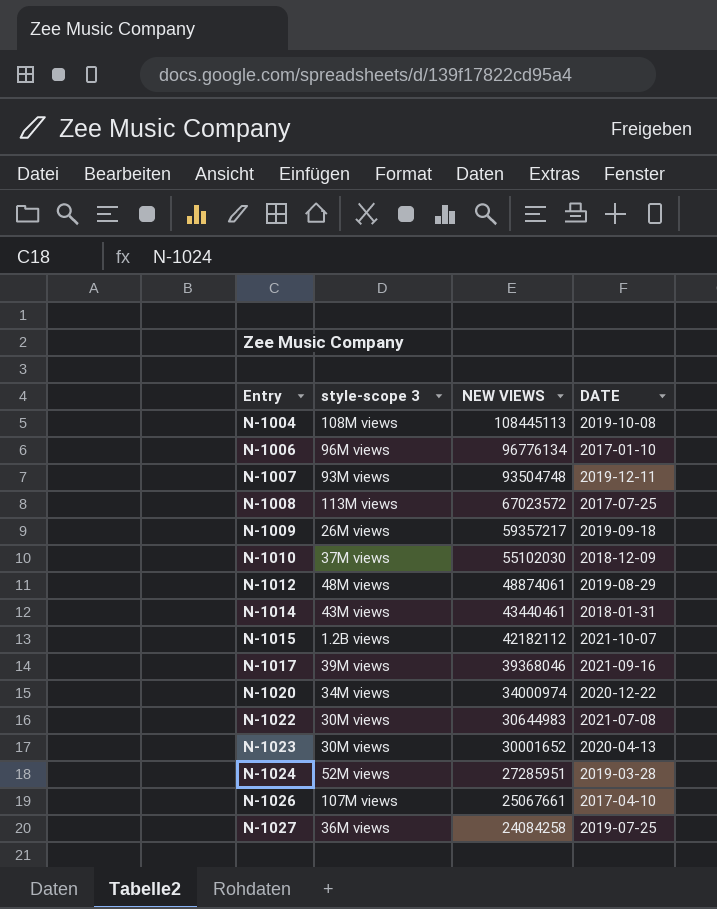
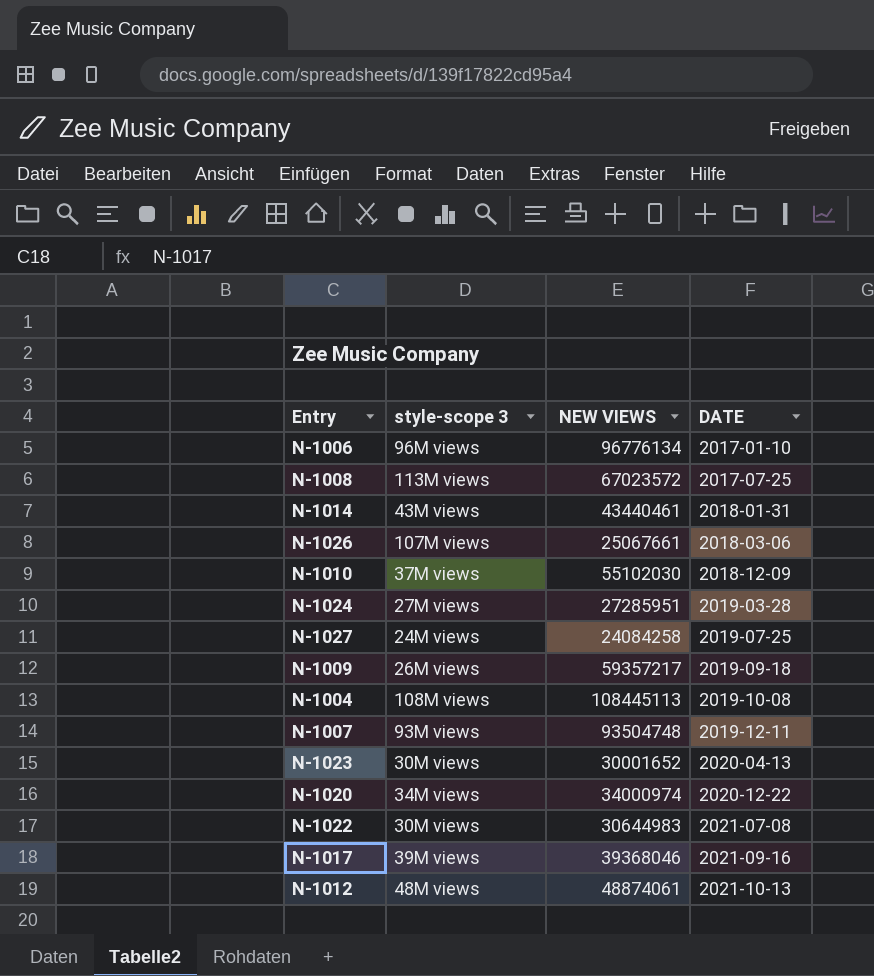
row order: Entry ascending -> DATE ascending
row N-1015: 1.2B views | 42182112 | 2021-10-07 -> none
N-1026 | DATE: 2017-04-10 -> 2018-03-06
N-1024 | style-scope 3: 52M views -> 27M views
N-1027 | style-scope 3: 36M views -> 24M views
N-1012 | DATE: 2019-08-29 -> 2021-10-13

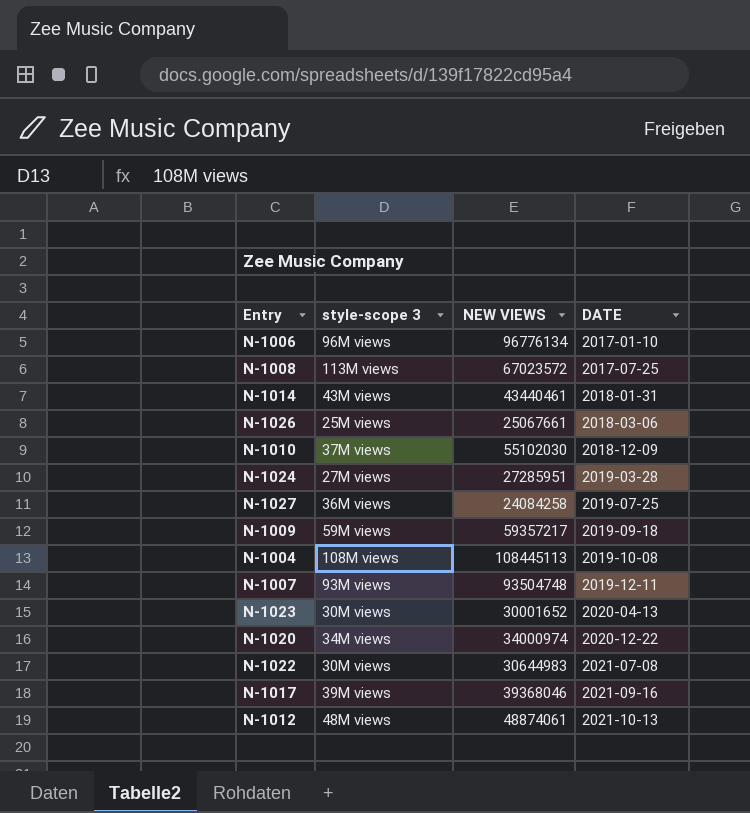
N-1026 | style-scope 3: 107M views -> 25M views
N-1027 | style-scope 3: 24M views -> 36M views
N-1009 | style-scope 3: 26M views -> 59M views

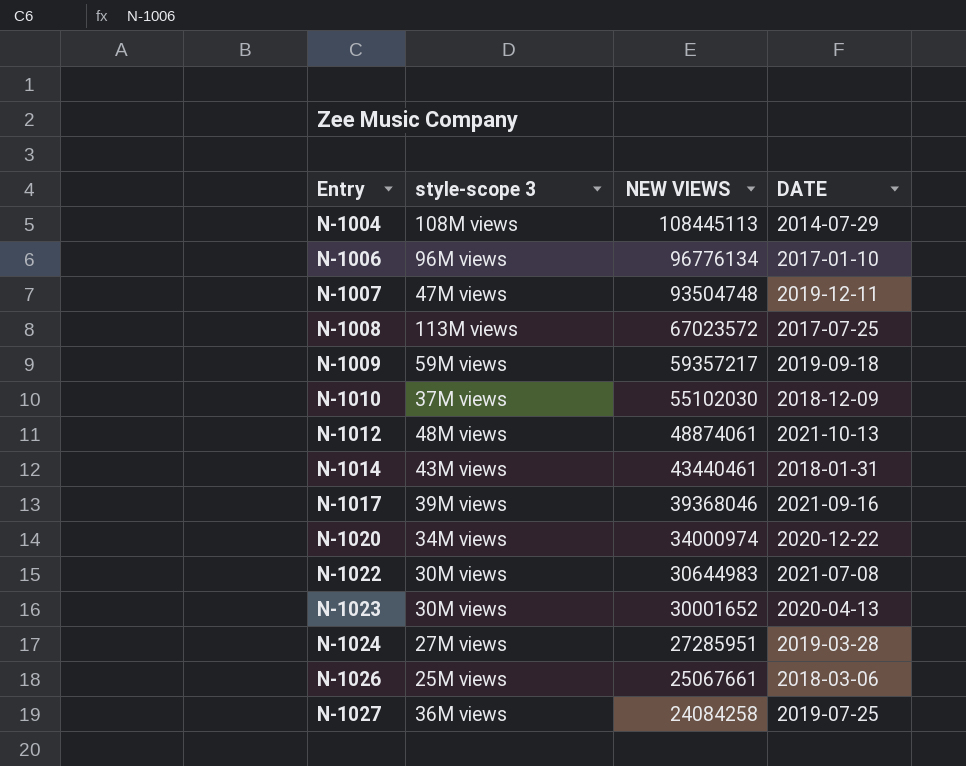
row order: DATE ascending -> Entry ascending
N-1004 | DATE: 2019-10-08 -> 2014-07-29
N-1007 | style-scope 3: 93M views -> 47M views

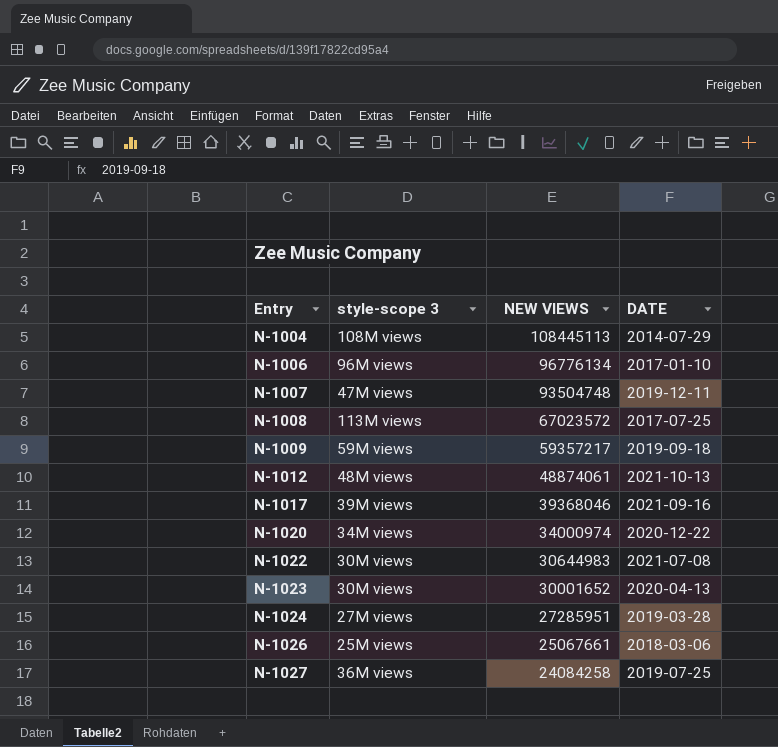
row N-1010: 37M views | 55102030 | 2018-12-09 -> none
row N-1014: 43M views | 43440461 | 2018-01-31 -> none

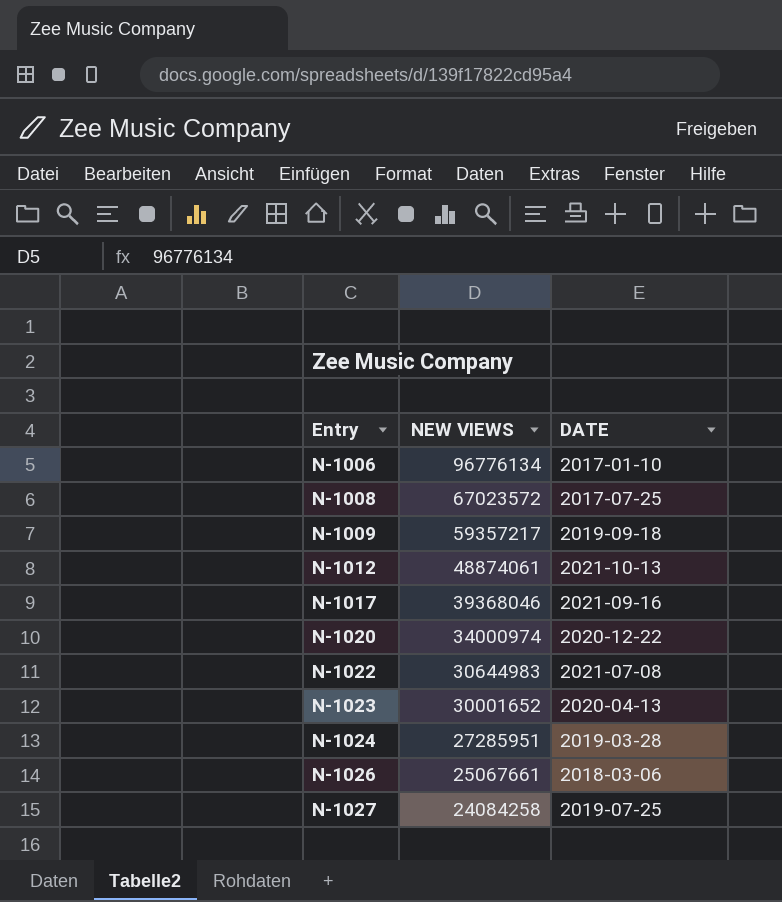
column style-scope 3 | position: 2 -> none
row N-1004: 108M views | 108445113 | 2014-07-29 -> none
row N-1007: 47M views | 93504748 | 2019-12-11 -> none

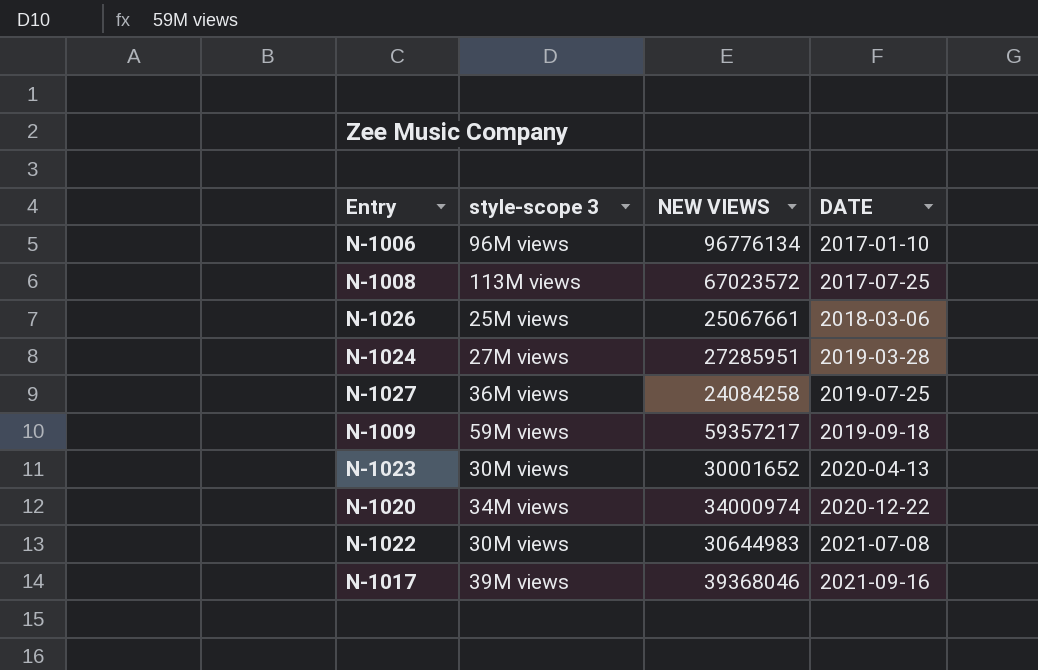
row order: Entry ascending -> DATE ascending
column style-scope 3 | position: none -> 2
row N-1012: 48874061 | 2021-10-13 -> none

